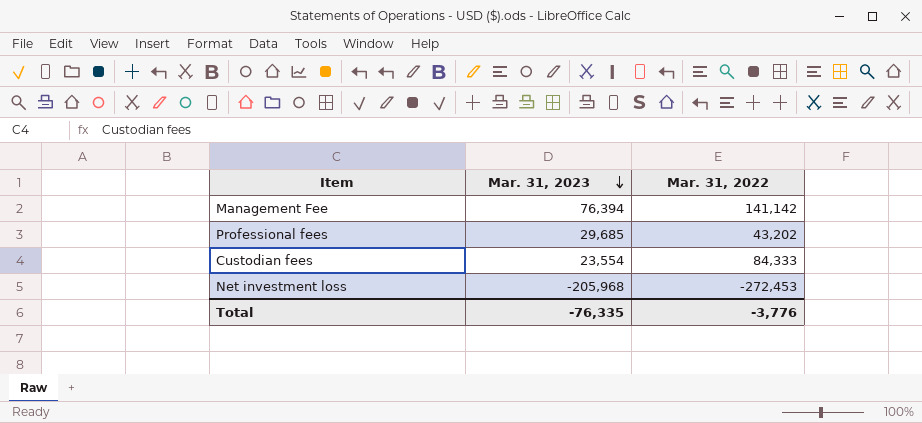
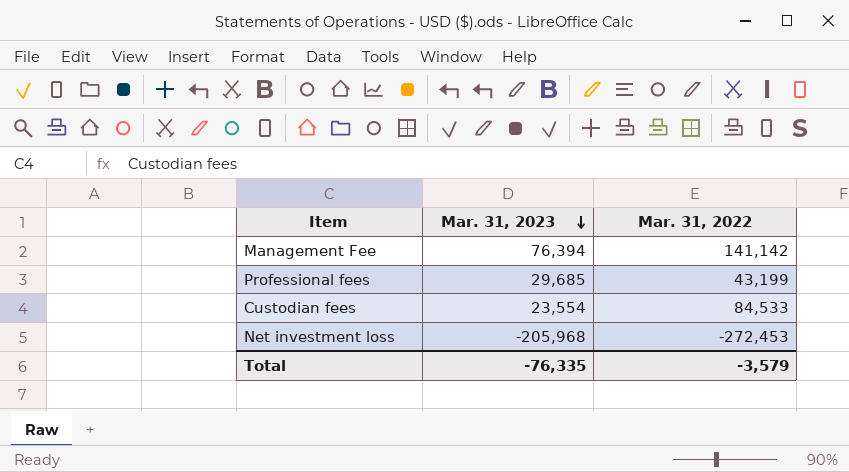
Professional fees | Mar. 31, 2022: 43,202 -> 43,199
Custodian fees | Mar. 31, 2022: 84,333 -> 84,533
Total | Mar. 31, 2022: -3,776 -> -3,579

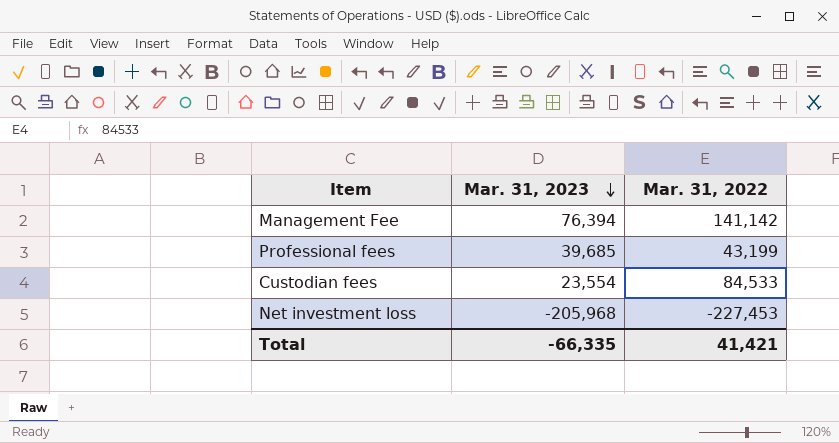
Professional fees | Mar. 31, 2023: 29,685 -> 39,685
Net investment loss | Mar. 31, 2022: -272,453 -> -227,453
Total | Mar. 31, 2023: -76,335 -> -66,335
Total | Mar. 31, 2022: -3,579 -> 41,421

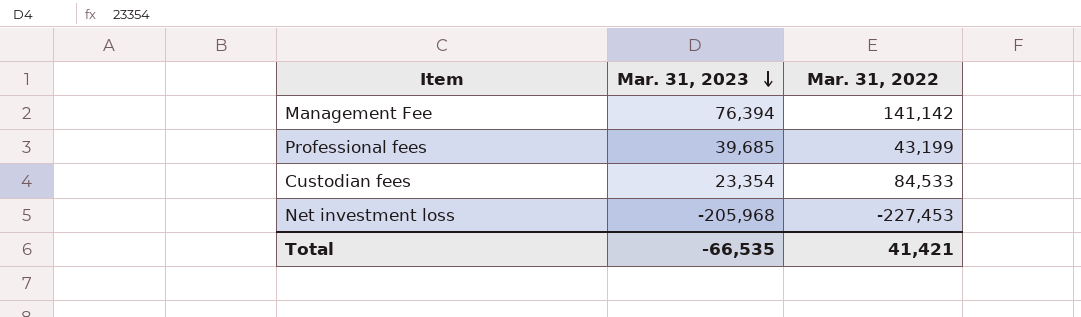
Custodian fees | Mar. 31, 2023: 23,554 -> 23,354
Total | Mar. 31, 2023: -66,335 -> -66,535

